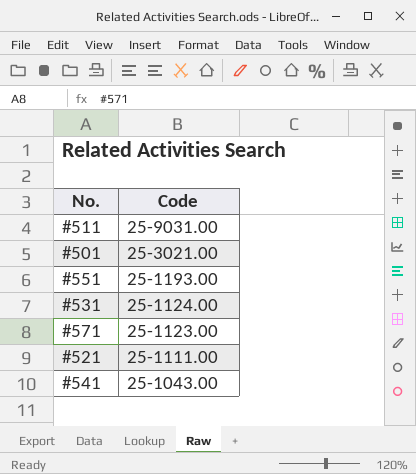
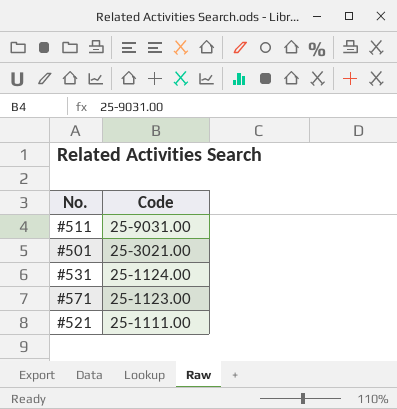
row #551: 25-1193.00 -> none
row #541: 25-1043.00 -> none

